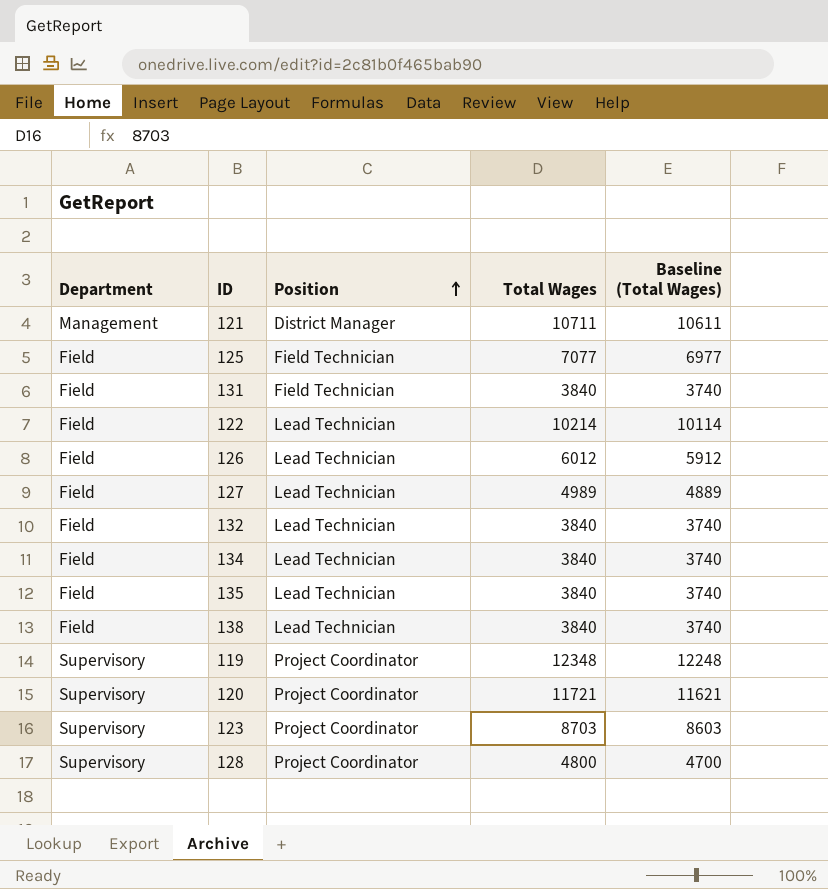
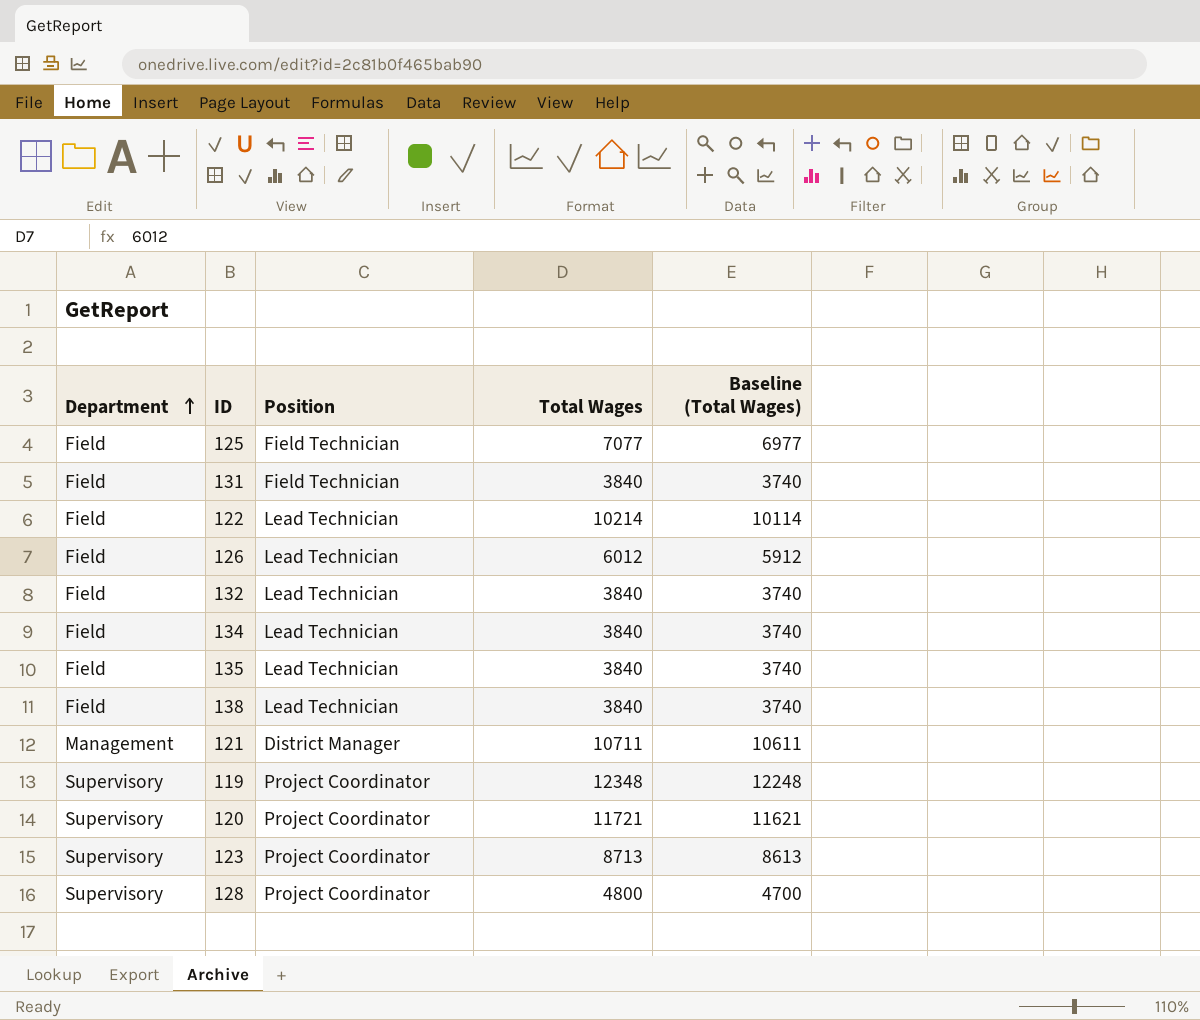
row order: Position ascending -> Department ascending
row 127: Field | Lead Technician | 4989 | 4889 -> none
123 | Total Wages: 8703 -> 8713
123 | Baseline (Total Wages): 8603 -> 8613

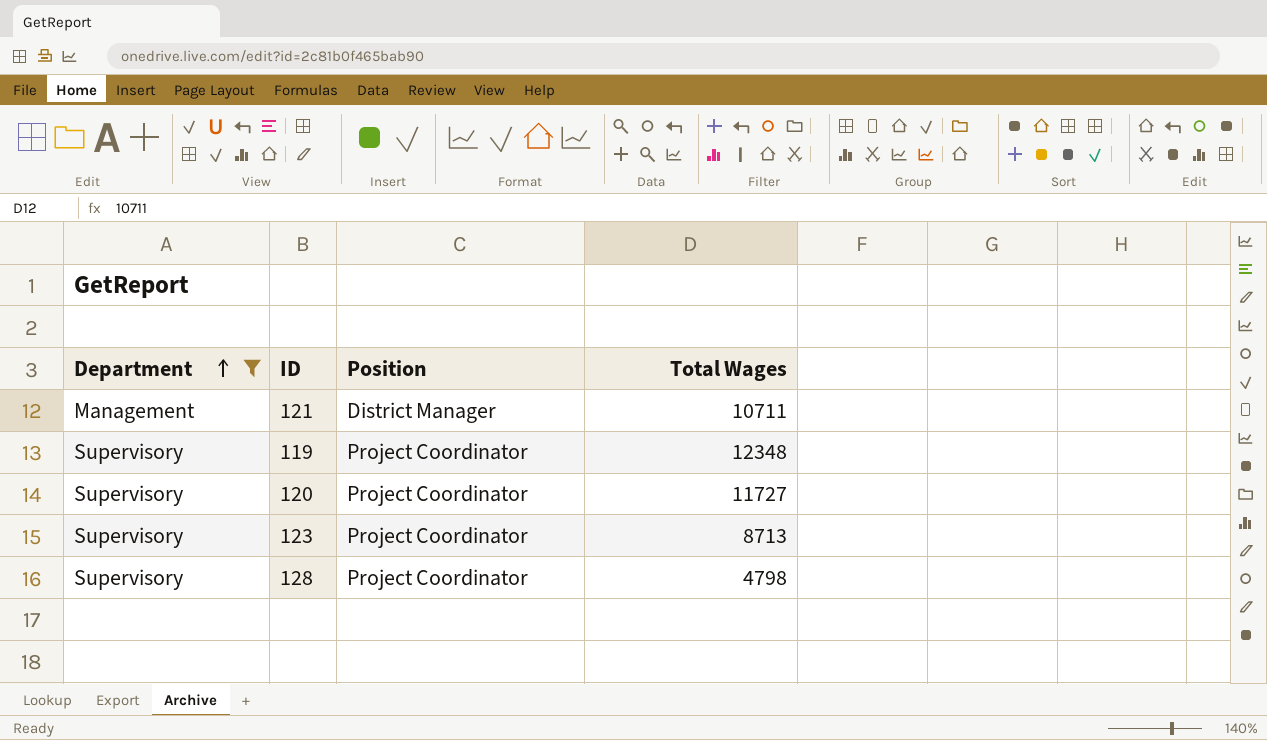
filter: none -> Department != Field
column Baseline (Total Wages) | formula: [Total Wages] - 100 -> none
120 | Total Wages: 11721 -> 11727
128 | Total Wages: 4800 -> 4798

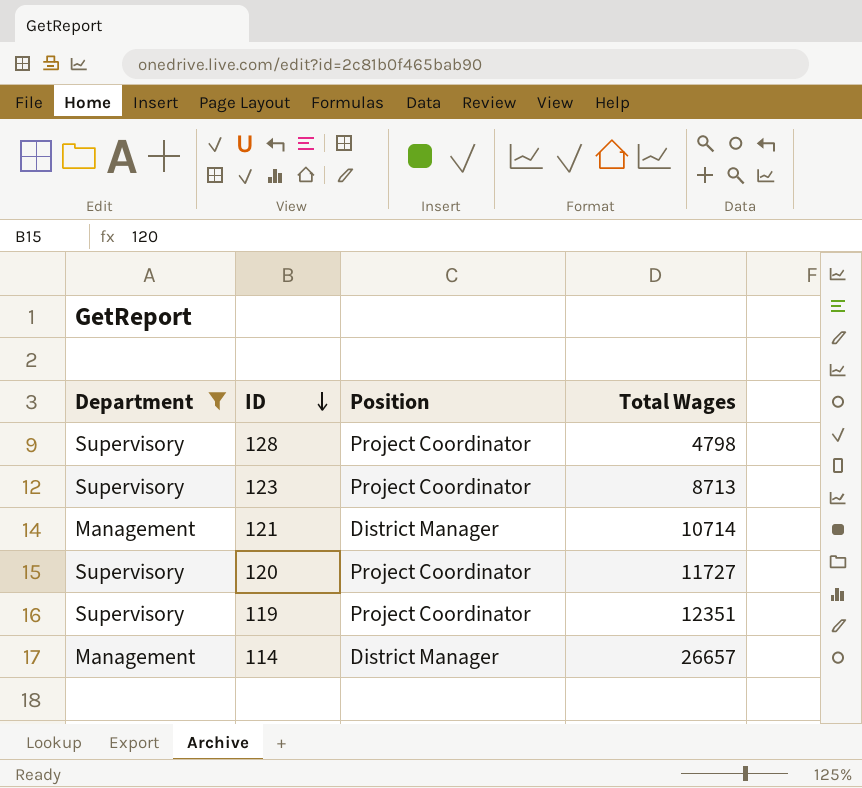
row order: Department ascending -> ID descending
121 | Total Wages: 10711 -> 10714
119 | Total Wages: 12348 -> 12351
row 114: none -> Management | District Manager | 26657

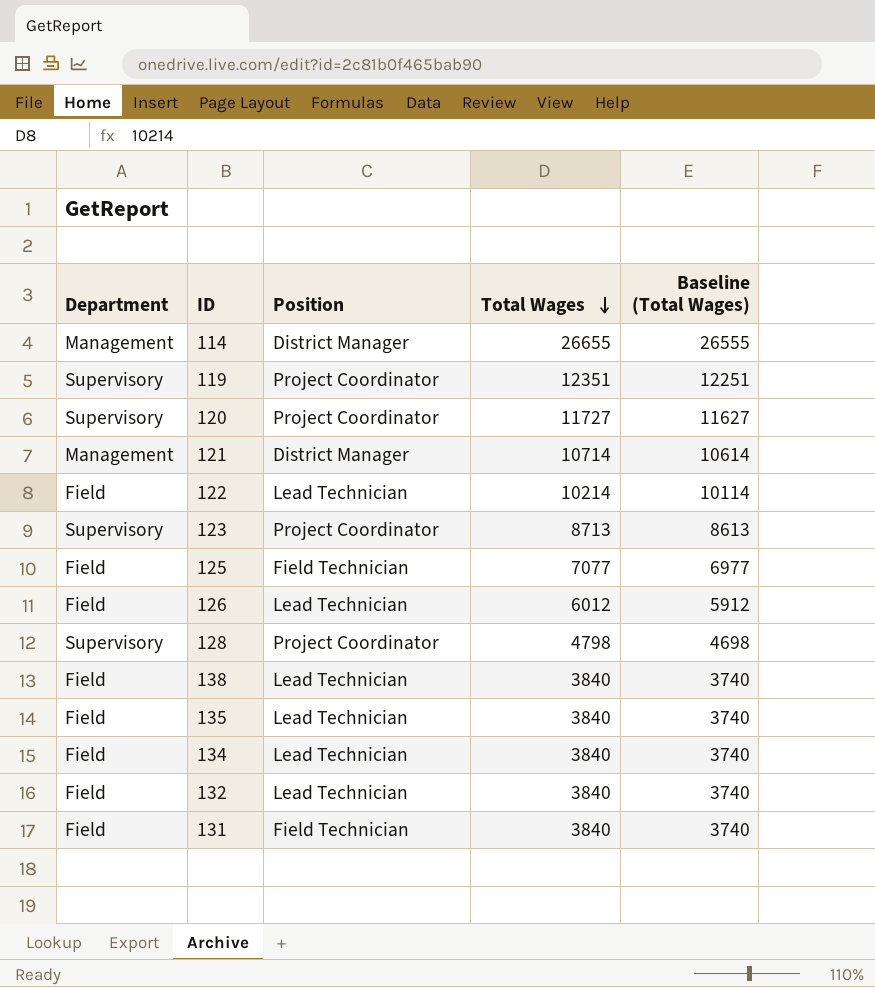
filter: Department != Field -> none
row order: ID descending -> Total Wages descending
column Baseline (Total Wages) | formula: none -> [Total Wages] - 100
114 | Total Wages: 26657 -> 26655

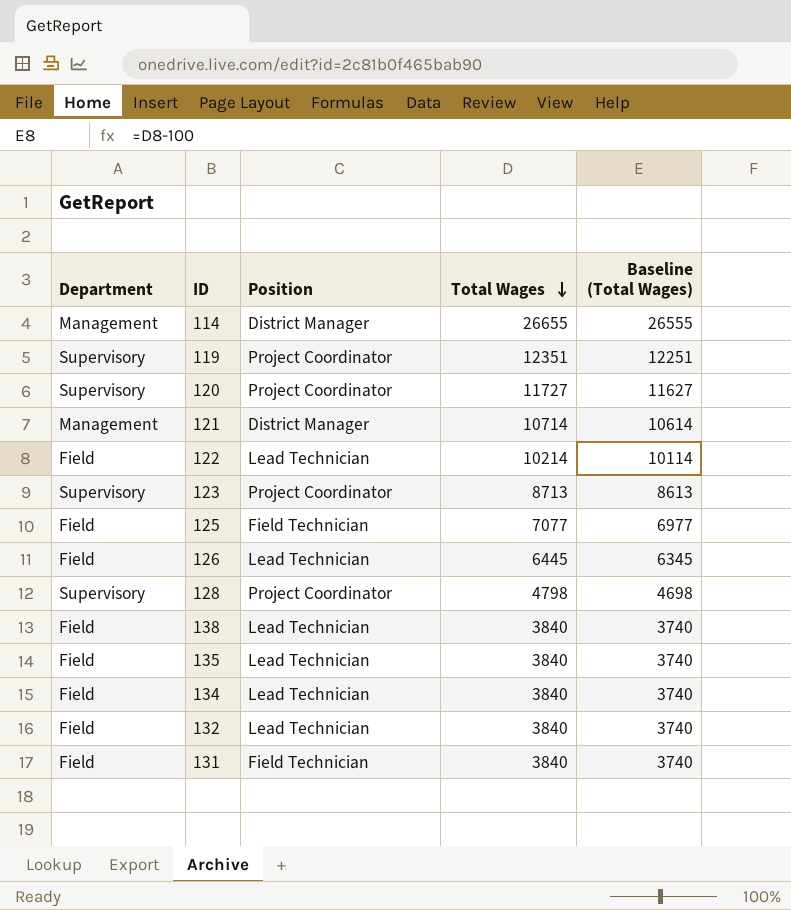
126 | Total Wages: 6012 -> 6445
126 | Baseline (Total Wages): 5912 -> 6345

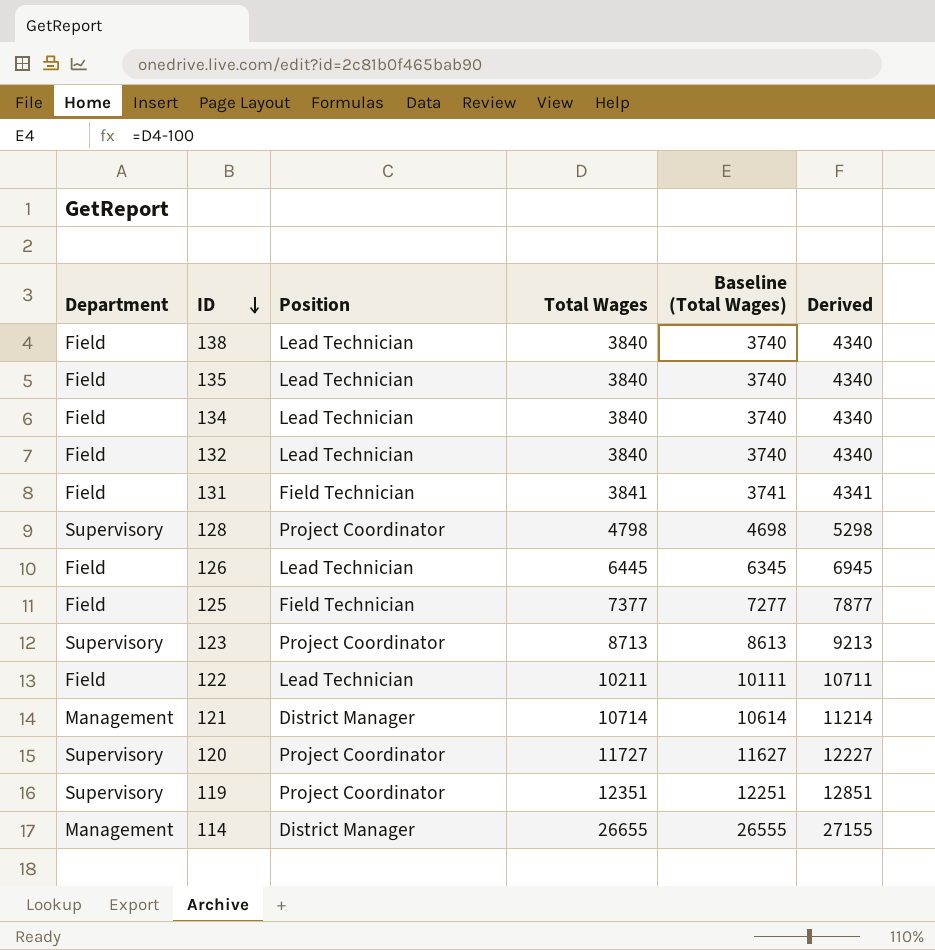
row order: Total Wages descending -> ID descending
column Derived | formula: none -> [Total Wages] + 500
131 | Total Wages: 3840 -> 3841
131 | Baseline (Total Wages): 3740 -> 3741
125 | Total Wages: 7077 -> 7377
125 | Baseline (Total Wages): 6977 -> 7277
122 | Total Wages: 10214 -> 10211
122 | Baseline (Total Wages): 10114 -> 10111

